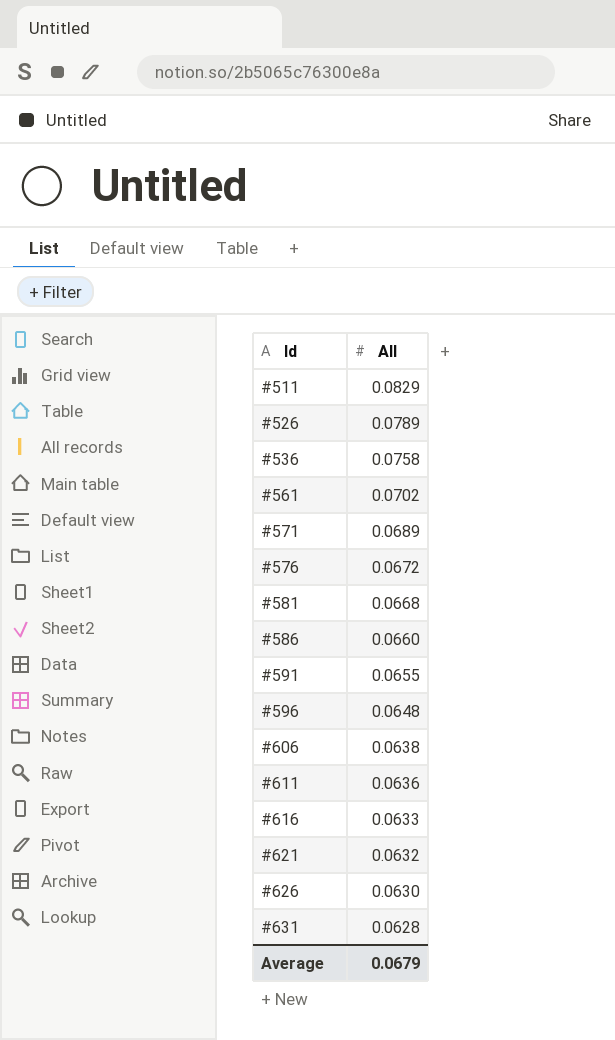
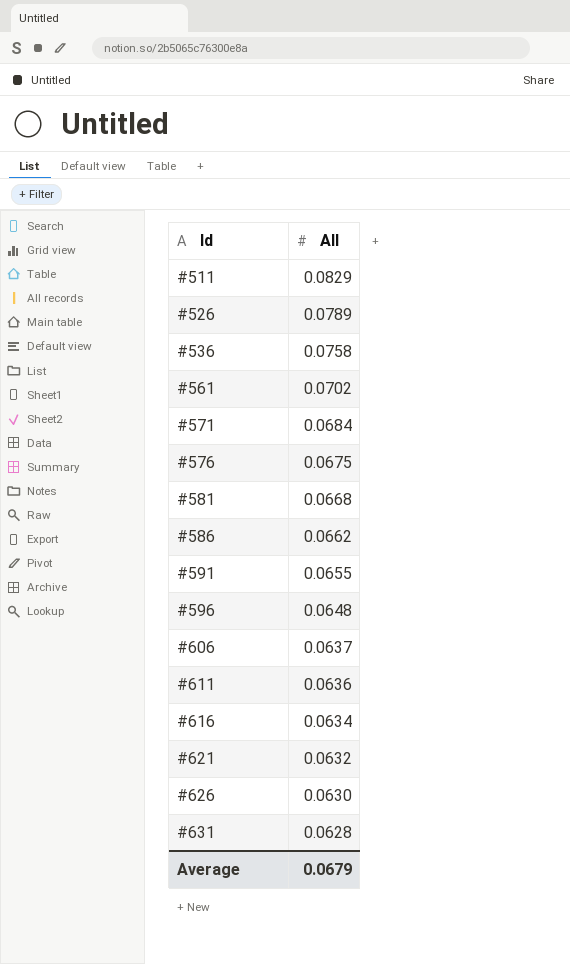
#571 | All: 0.0689 -> 0.0684
#576 | All: 0.0672 -> 0.0675
#586 | All: 0.0660 -> 0.0662
#606 | All: 0.0638 -> 0.0637
#616 | All: 0.0633 -> 0.0634

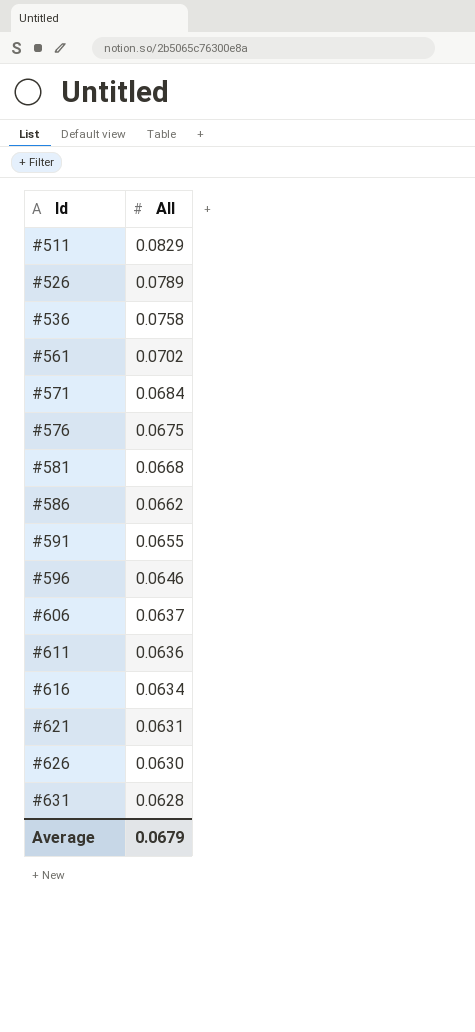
#596 | All: 0.0648 -> 0.0646
#621 | All: 0.0632 -> 0.0631

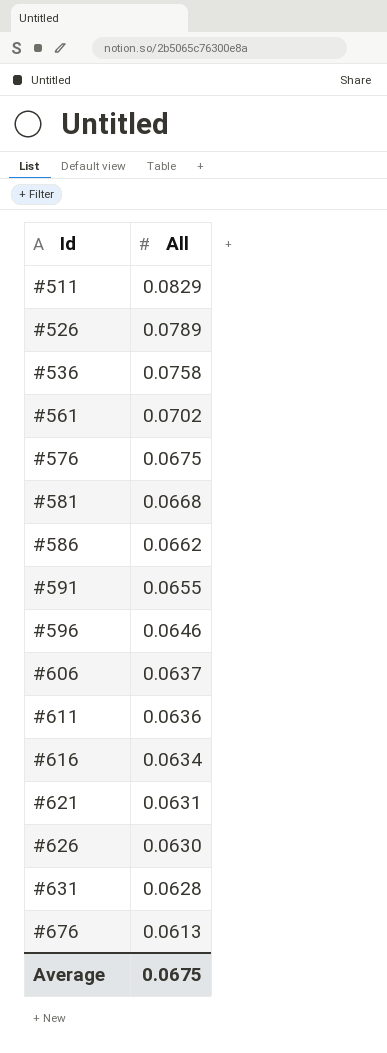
row #571: 0.0684 -> none
row #676: none -> 0.0613
Average | All: 0.0679 -> 0.0675

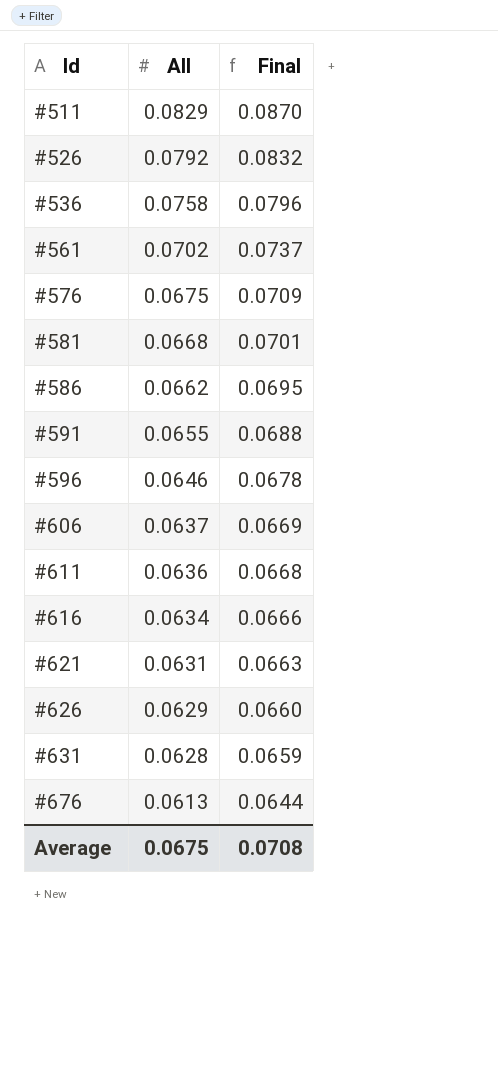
column Final | formula: none -> [All] * 1.05
#526 | All: 0.0789 -> 0.0792
#626 | All: 0.0630 -> 0.0629

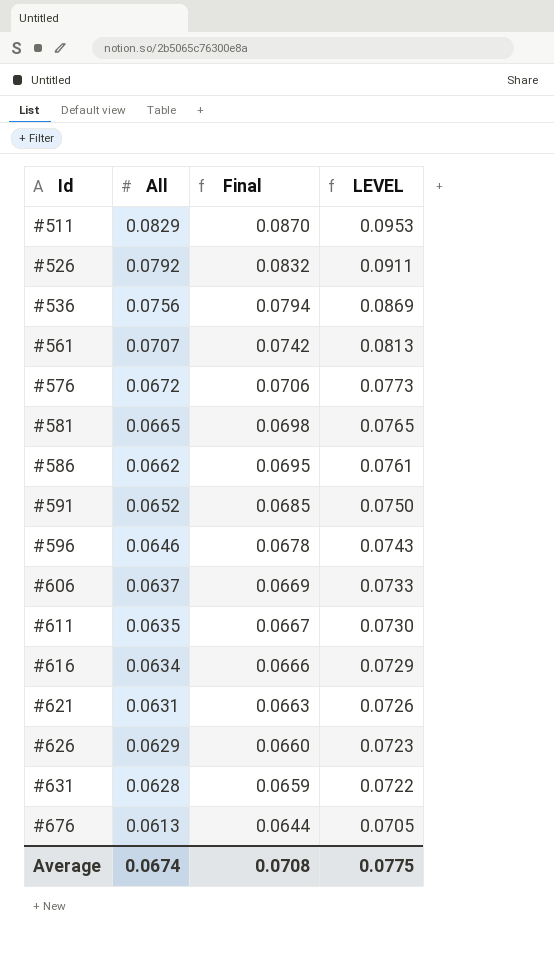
column LEVEL | formula: none -> [All] * 1.15
#536 | All: 0.0758 -> 0.0756
#536 | Final: 0.0796 -> 0.0794
#561 | All: 0.0702 -> 0.0707
#561 | Final: 0.0737 -> 0.0742
#576 | All: 0.0675 -> 0.0672
#576 | Final: 0.0709 -> 0.0706
#581 | All: 0.0668 -> 0.0665
#581 | Final: 0.0701 -> 0.0698
#591 | All: 0.0655 -> 0.0652
#591 | Final: 0.0688 -> 0.0685
#611 | All: 0.0636 -> 0.0635
#611 | Final: 0.0668 -> 0.0667
Average | All: 0.0675 -> 0.0674

